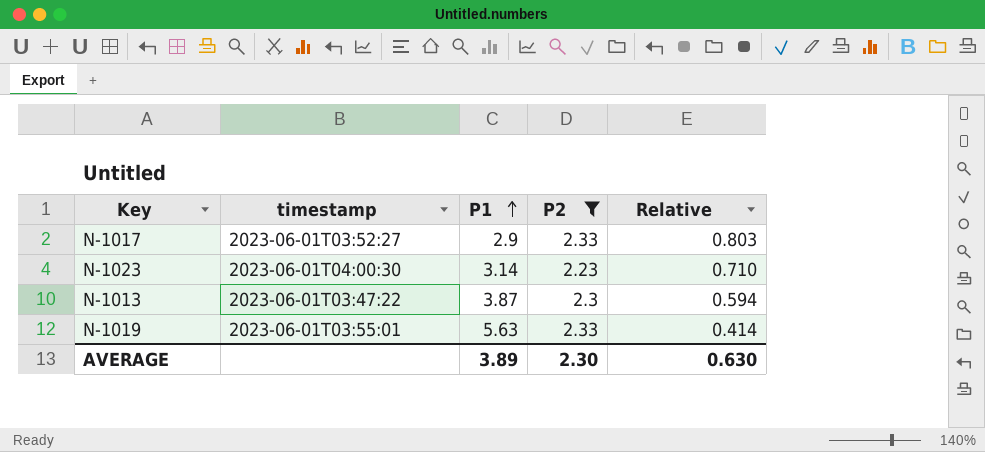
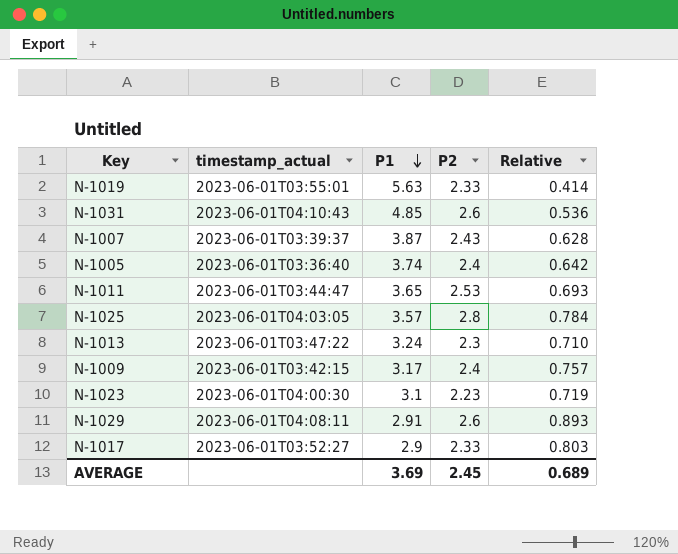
filter: P2 <= 2.33 -> none
row order: P1 ascending -> P1 descending
column name: timestamp -> timestamp_actual
N-1013 | P1: 3.87 -> 3.24
N-1013 | Relative: 0.594 -> 0.710
N-1023 | P1: 3.14 -> 3.1
N-1023 | Relative: 0.710 -> 0.719
AVERAGE | P1: 3.89 -> 3.69
AVERAGE | P2: 2.30 -> 2.45
AVERAGE | Relative: 0.630 -> 0.689

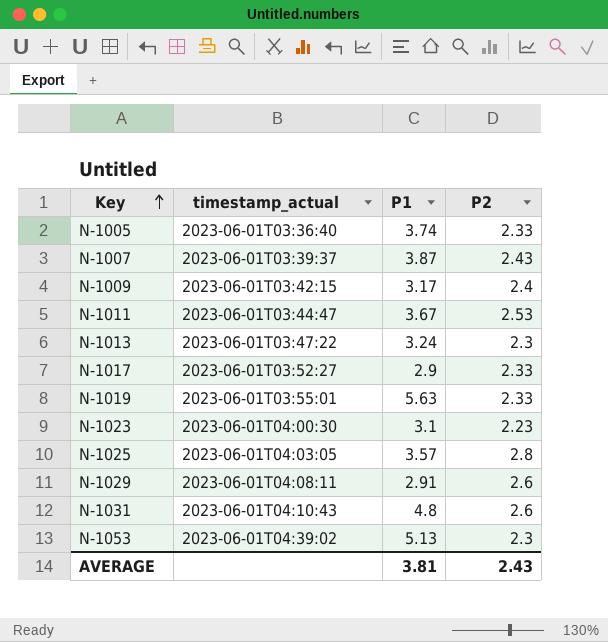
row order: P1 descending -> Key ascending
column Relative | formula: [P2] / [P1] -> none
N-1005 | P2: 2.4 -> 2.33
N-1011 | P1: 3.65 -> 3.67
N-1031 | P1: 4.85 -> 4.8
row N-1053: none -> 2023-06-01T04:39:02 | 5.13 | 2.3
AVERAGE | P1: 3.69 -> 3.81
AVERAGE | P2: 2.45 -> 2.43

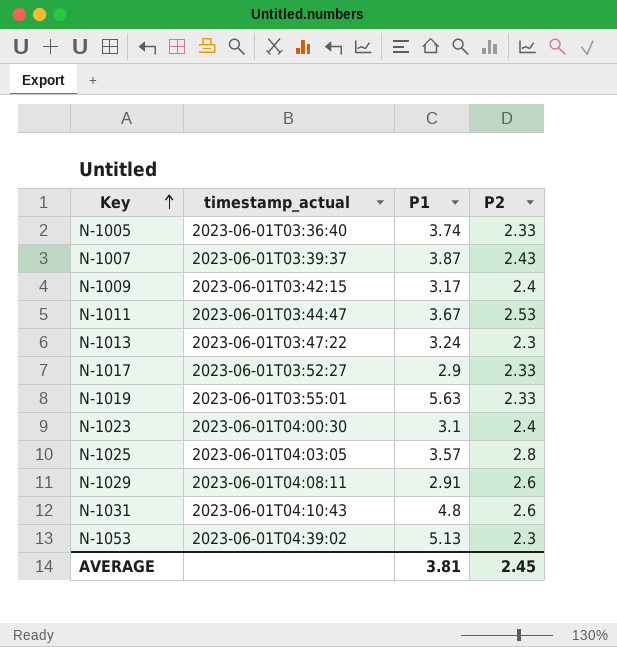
N-1023 | P2: 2.23 -> 2.4
AVERAGE | P2: 2.43 -> 2.45

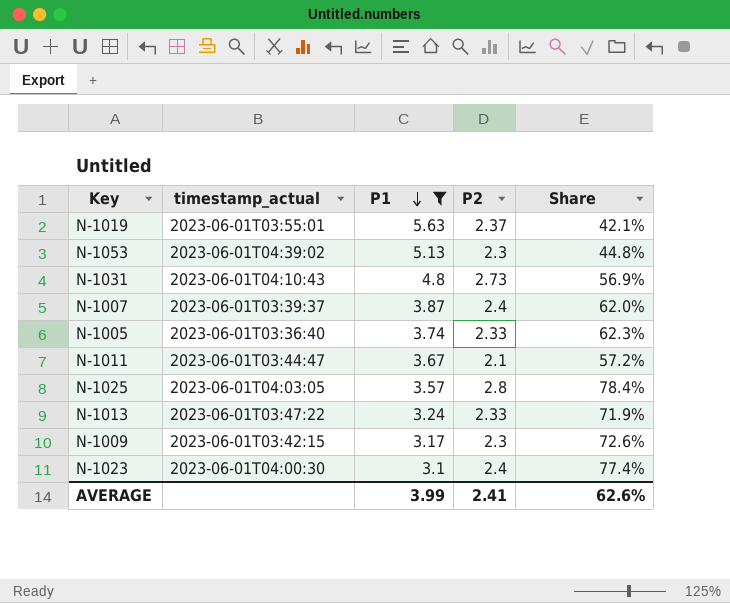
filter: none -> P1 >= 3.1
row order: Key ascending -> P1 descending
column Share | formula: none -> [P2] / [P1]
N-1019 | P2: 2.33 -> 2.37
N-1031 | P2: 2.6 -> 2.73
N-1007 | P2: 2.43 -> 2.4
N-1011 | P2: 2.53 -> 2.1
N-1013 | P2: 2.3 -> 2.33
N-1009 | P2: 2.4 -> 2.3
AVERAGE | P1: 3.81 -> 3.99
AVERAGE | P2: 2.45 -> 2.41

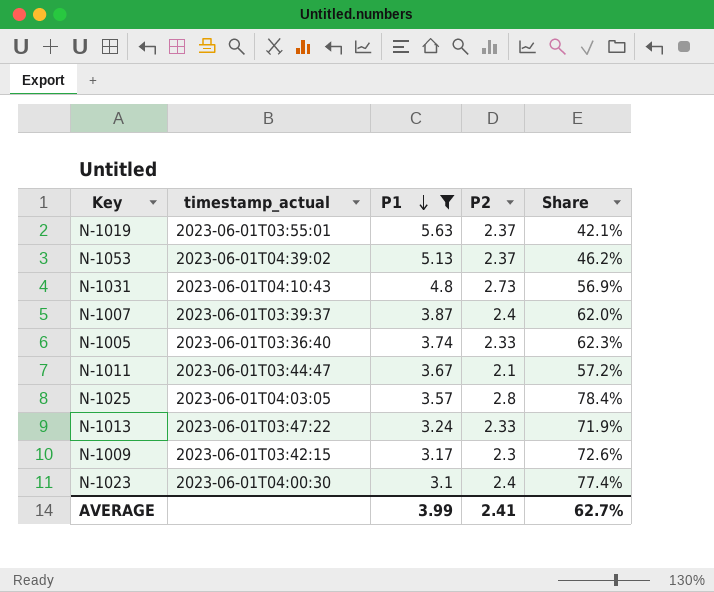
N-1053 | P2: 2.3 -> 2.37
N-1053 | Share: 44.8% -> 46.2%
AVERAGE | Share: 62.6% -> 62.7%

